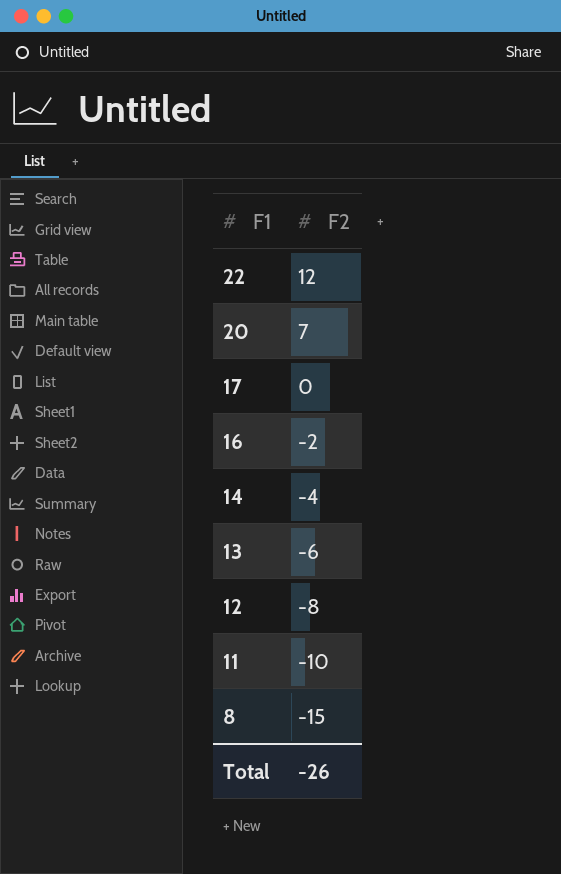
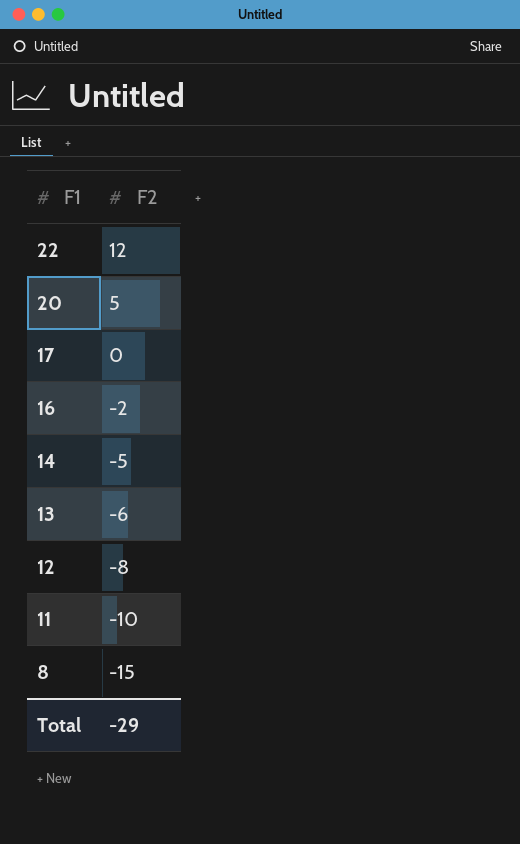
20 | F2: 7 -> 5
14 | F2: -4 -> -5
Total | F2: -26 -> -29

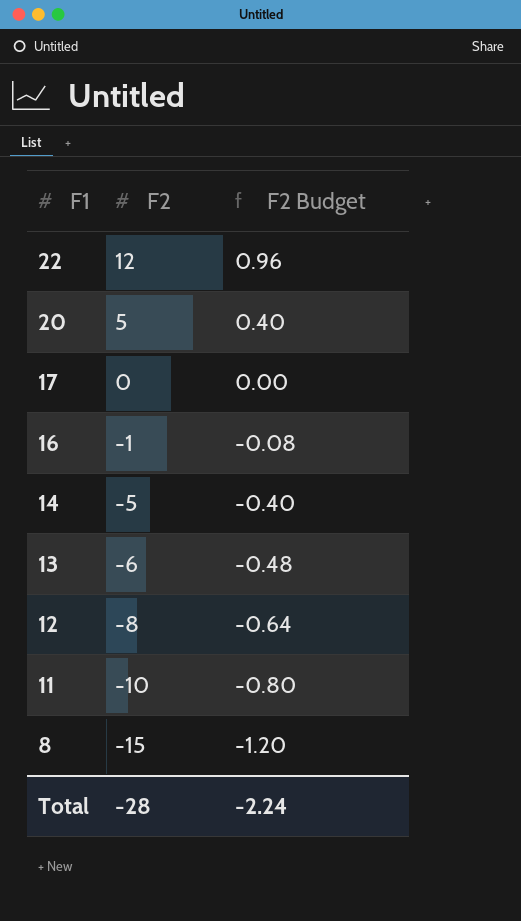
column F2 Budget | formula: none -> [F2] * 0.08
16 | F2: -2 -> -1
Total | F2: -29 -> -28

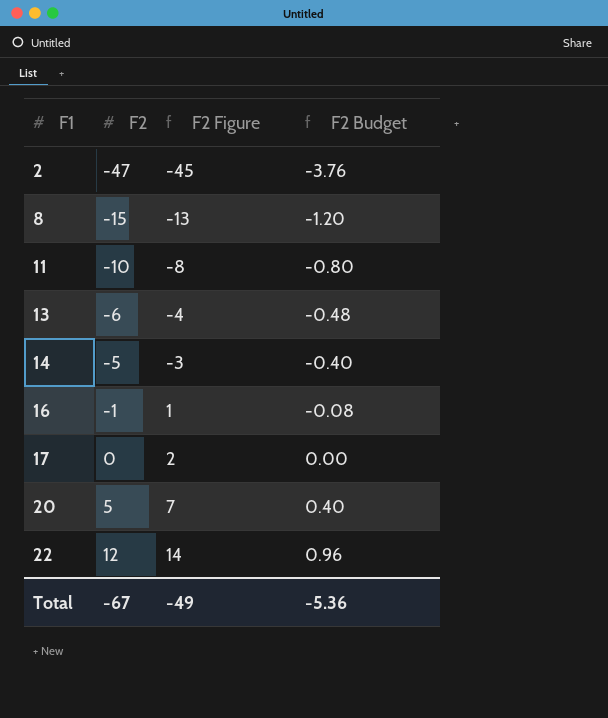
row order: F1 descending -> F1 ascending
column F2 Figure | formula: none -> [F2] + 2
row 12: -8 | -0.64 -> none
row 2: none -> -47 | -45 | -3.76
Total | F2: -28 -> -67
Total | F2 Budget: -2.24 -> -5.36

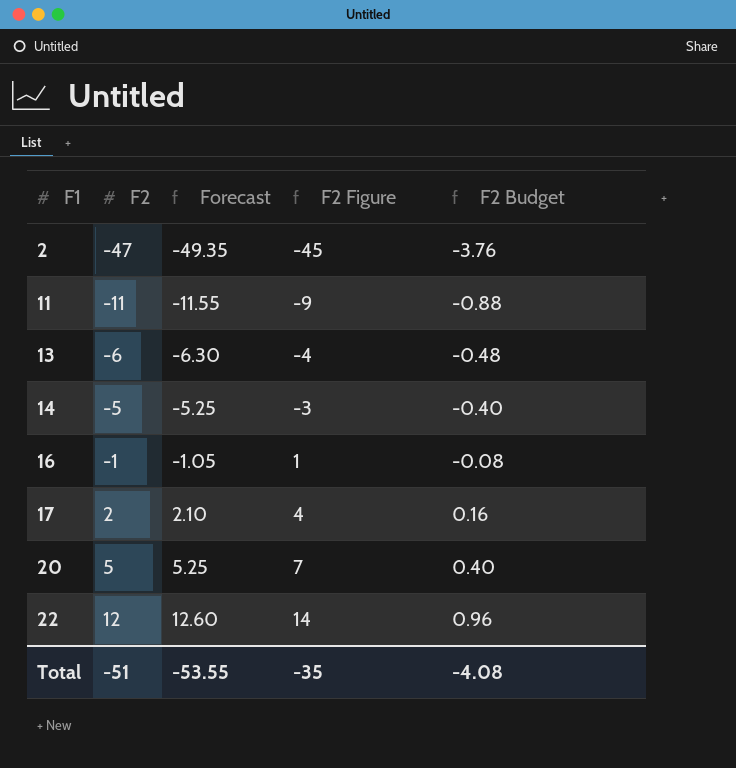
column Forecast | formula: none -> [F2] * 1.05
row 8: -15 | -13 | -1.20 -> none
11 | F2: -10 -> -11
11 | F2 Figure: -8 -> -9
11 | F2 Budget: -0.80 -> -0.88
17 | F2: 0 -> 2
17 | F2 Figure: 2 -> 4
17 | F2 Budget: 0.00 -> 0.16
Total | F2: -67 -> -51
Total | F2 Figure: -49 -> -35
Total | F2 Budget: -5.36 -> -4.08

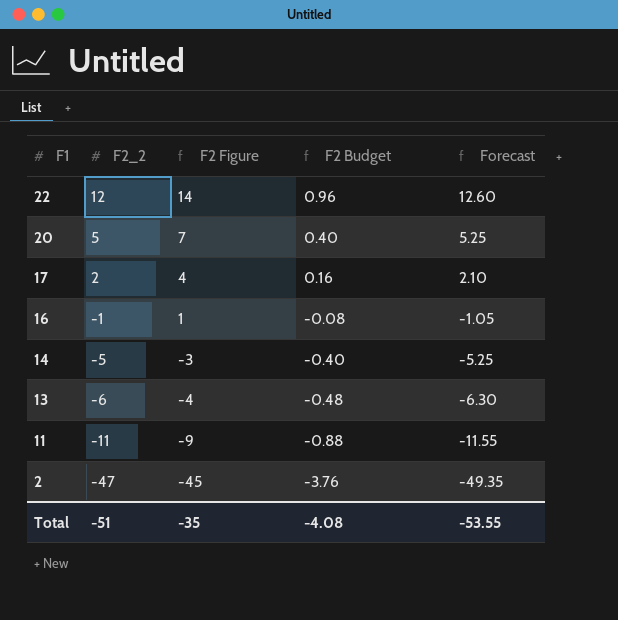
row order: F1 ascending -> F1 descending
column name: F2 -> F2_2
column Forecast | position: 3 -> 5

